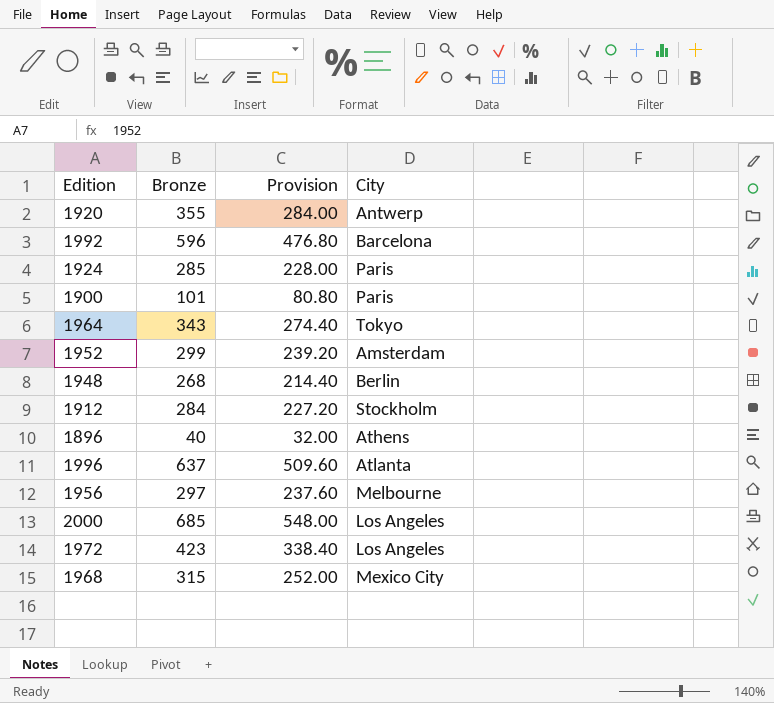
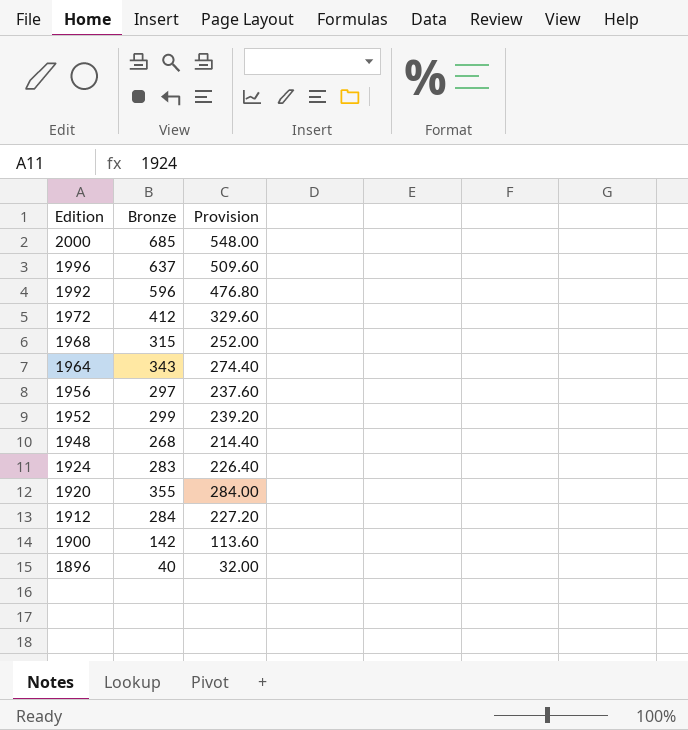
row order: none -> Edition descending
column City | position: 4 -> none
1972 | Bronze: 423 -> 412
1972 | Provision: 338.40 -> 329.60
1924 | Bronze: 285 -> 283
1924 | Provision: 228.00 -> 226.40
1900 | Bronze: 101 -> 142
1900 | Provision: 80.80 -> 113.60

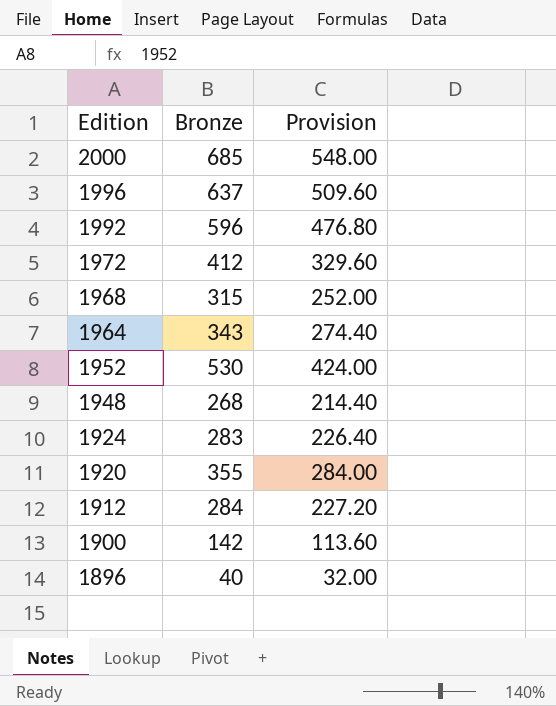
row 1956: 297 | 237.60 -> none
1952 | Bronze: 299 -> 530
1952 | Provision: 239.20 -> 424.00

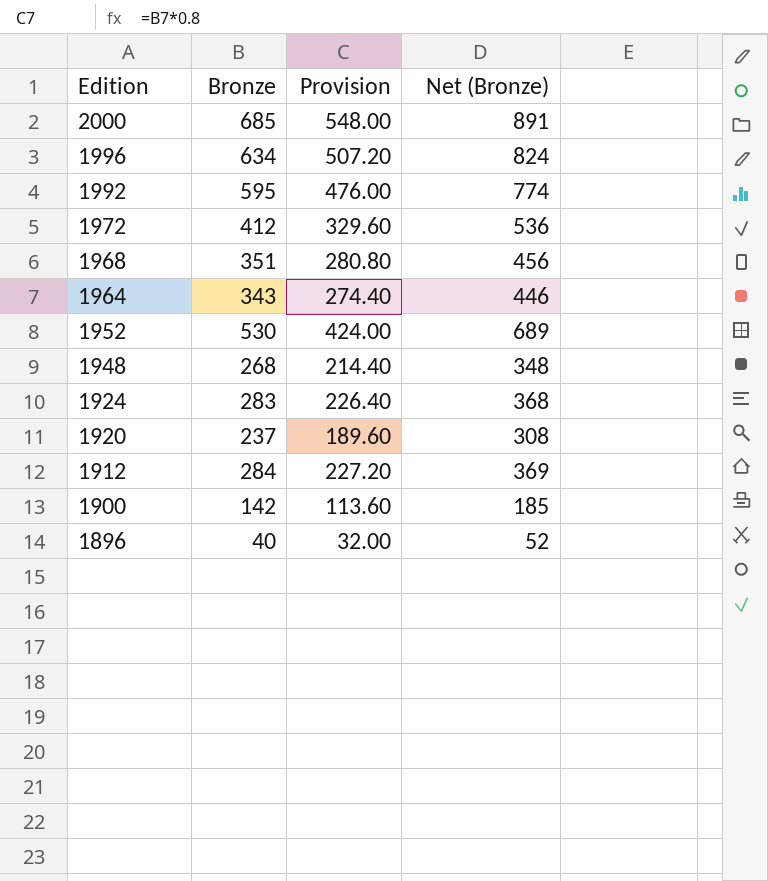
column Net (Bronze) | formula: none -> [Bronze] * 1.3
1996 | Bronze: 637 -> 634
1996 | Provision: 509.60 -> 507.20
1992 | Bronze: 596 -> 595
1992 | Provision: 476.80 -> 476.00
1968 | Bronze: 315 -> 351
1968 | Provision: 252.00 -> 280.80
1920 | Bronze: 355 -> 237
1920 | Provision: 284.00 -> 189.60

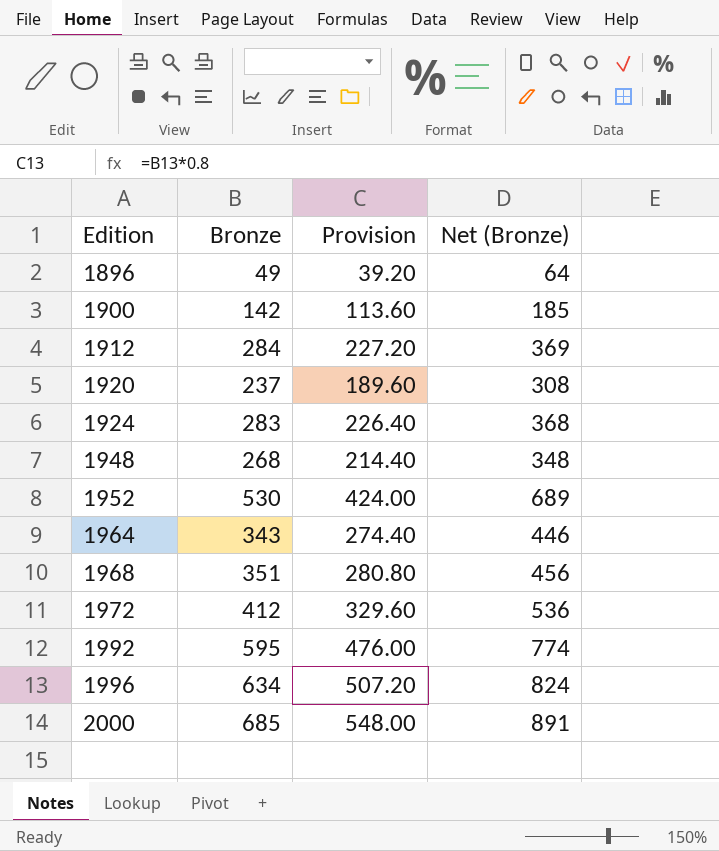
row order: Edition descending -> Edition ascending
1896 | Bronze: 40 -> 49
1896 | Provision: 32.00 -> 39.20
1896 | Net (Bronze): 52 -> 64

